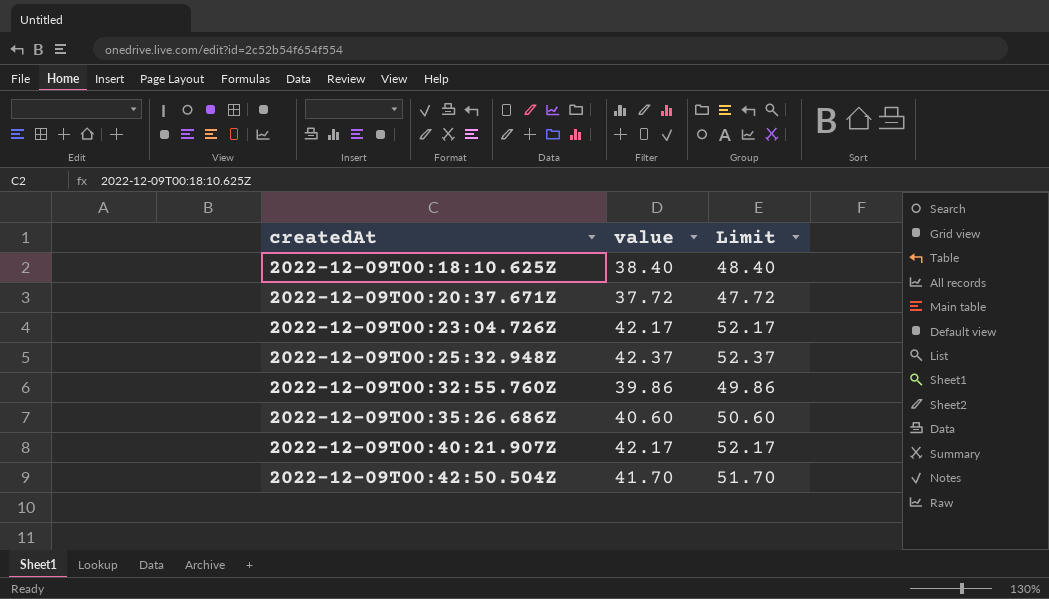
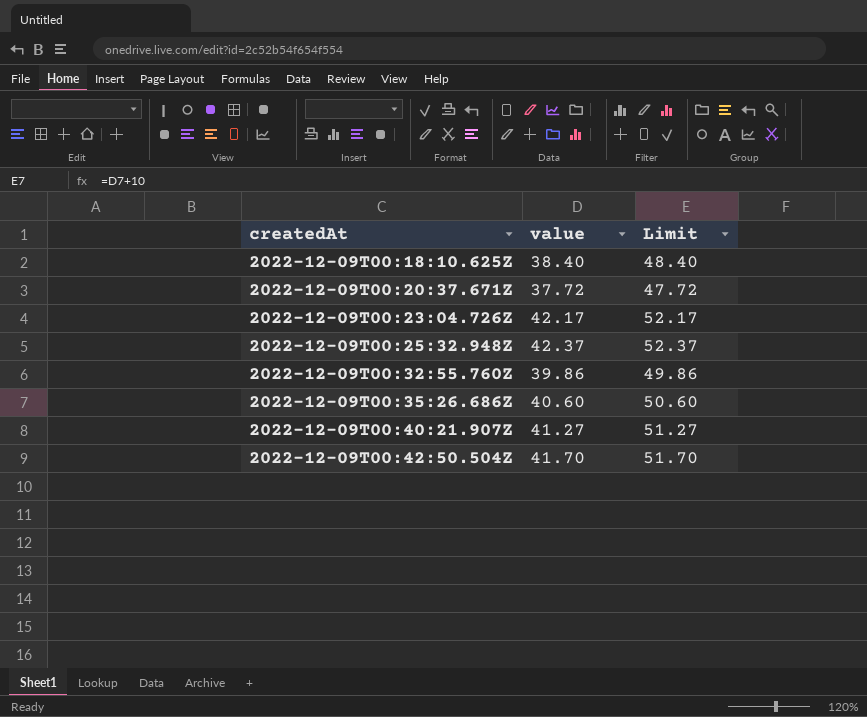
2022-12-09T00:40:21.907Z | value: 42.17 -> 41.27
2022-12-09T00:40:21.907Z | Limit: 52.17 -> 51.27

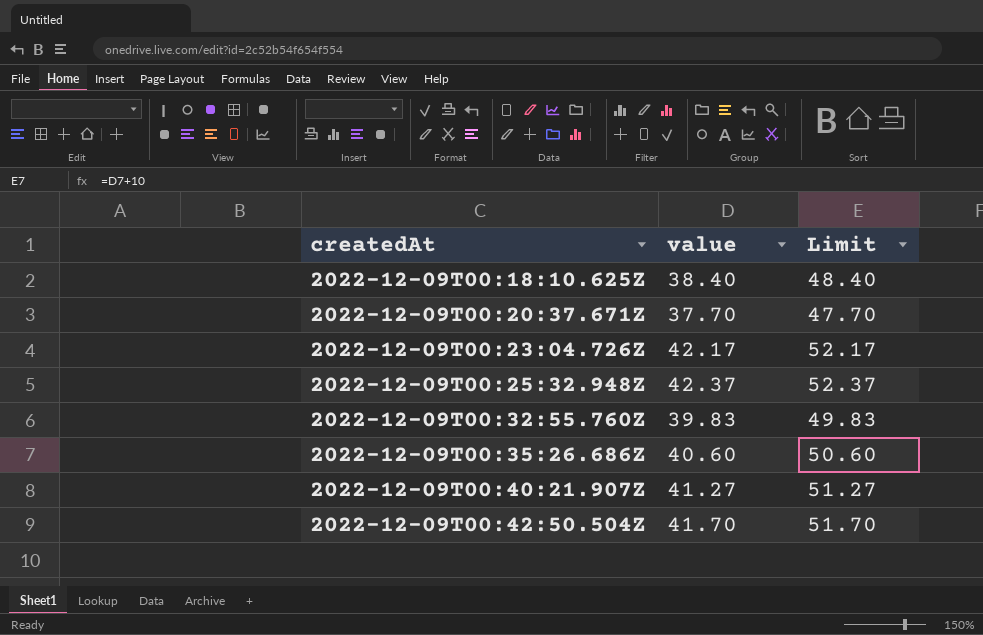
2022-12-09T00:20:37.671Z | value: 37.72 -> 37.70
2022-12-09T00:20:37.671Z | Limit: 47.72 -> 47.70
2022-12-09T00:32:55.760Z | value: 39.86 -> 39.83
2022-12-09T00:32:55.760Z | Limit: 49.86 -> 49.83

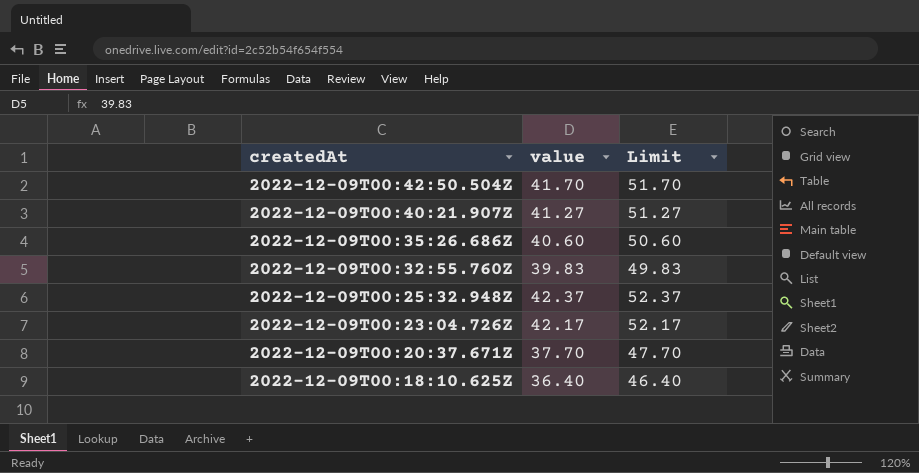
row order: createdAt ascending -> createdAt descending
2022-12-09T00:18:10.625Z | value: 38.40 -> 36.40
2022-12-09T00:18:10.625Z | Limit: 48.40 -> 46.40

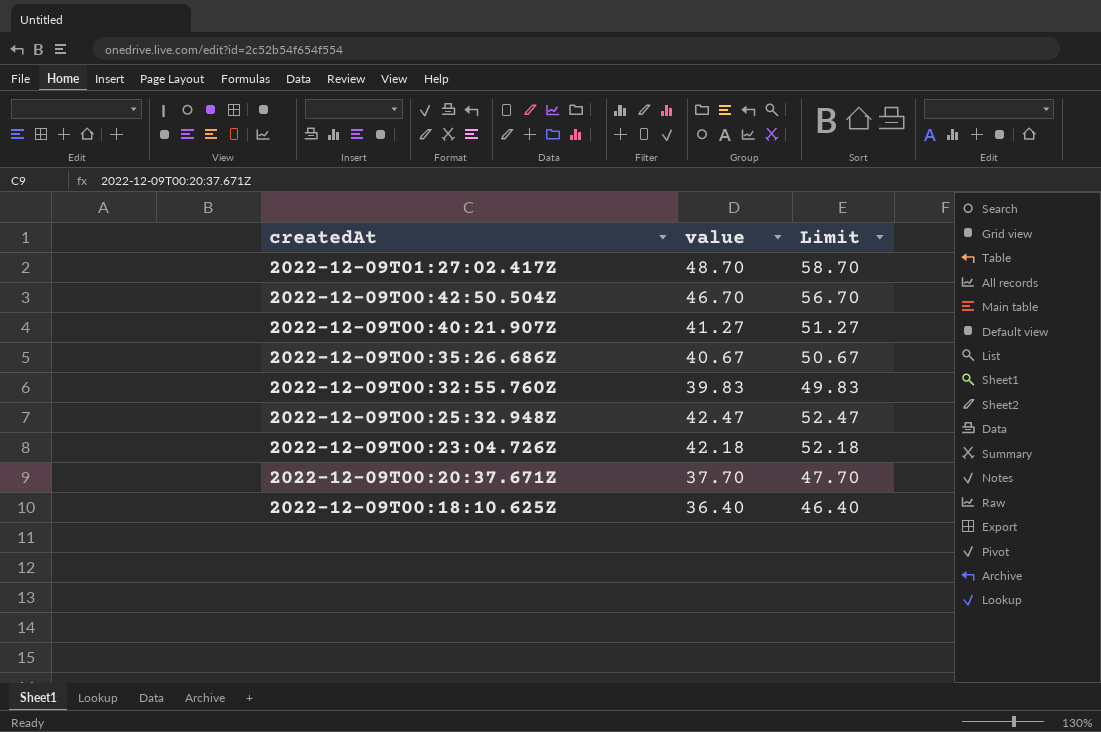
row 2022-12-09T01:27:02.417Z: none -> 48.70 | 58.70
2022-12-09T00:42:50.504Z | value: 41.70 -> 46.70
2022-12-09T00:42:50.504Z | Limit: 51.70 -> 56.70
2022-12-09T00:35:26.686Z | value: 40.60 -> 40.67
2022-12-09T00:35:26.686Z | Limit: 50.60 -> 50.67
2022-12-09T00:25:32.948Z | value: 42.37 -> 42.47
2022-12-09T00:25:32.948Z | Limit: 52.37 -> 52.47
2022-12-09T00:23:04.726Z | value: 42.17 -> 42.18
2022-12-09T00:23:04.726Z | Limit: 52.17 -> 52.18

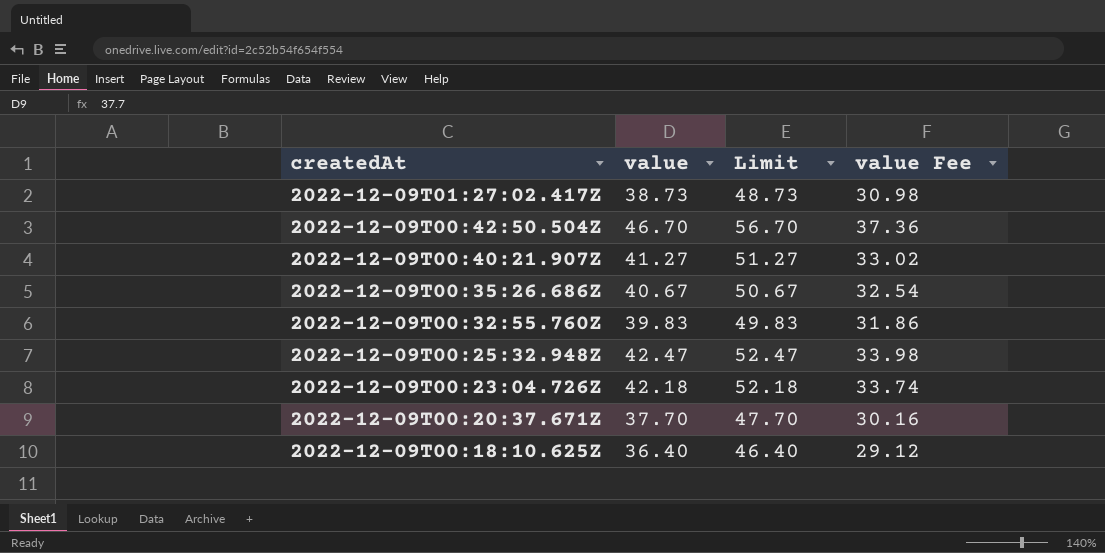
column value Fee | formula: none -> [value] * 0.8
2022-12-09T01:27:02.417Z | value: 48.70 -> 38.73
2022-12-09T01:27:02.417Z | Limit: 58.70 -> 48.73

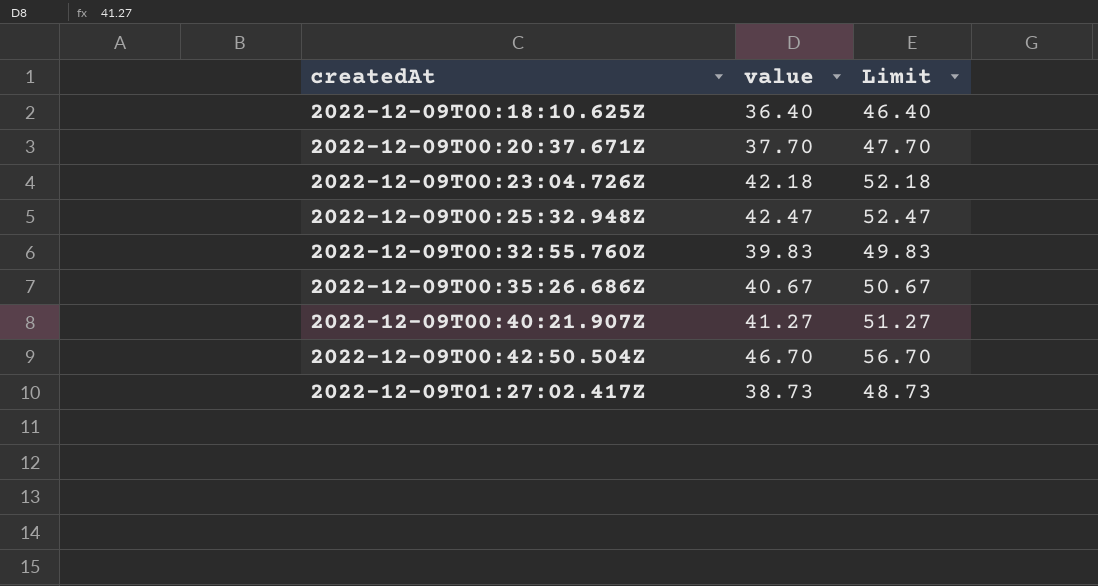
row order: createdAt descending -> createdAt ascending
column value Fee | formula: [value] * 0.8 -> none

